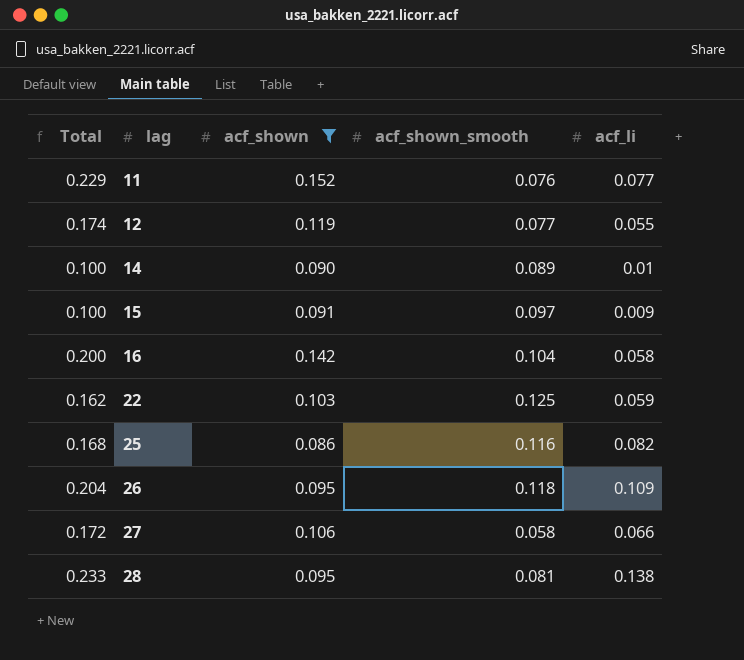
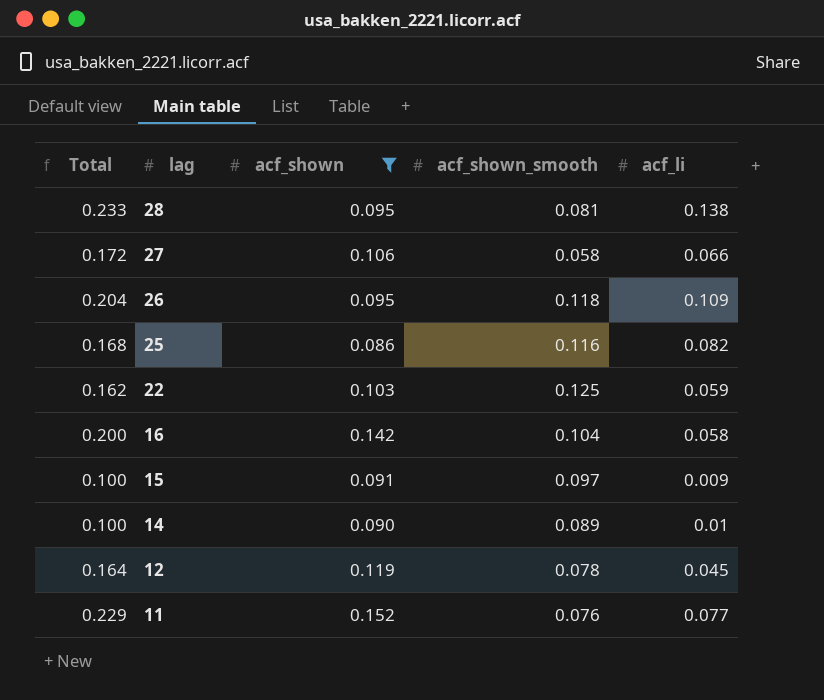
row order: lag ascending -> lag descending
12 | Total: 0.174 -> 0.164
12 | acf_shown_smooth: 0.077 -> 0.078
12 | acf_li: 0.055 -> 0.045

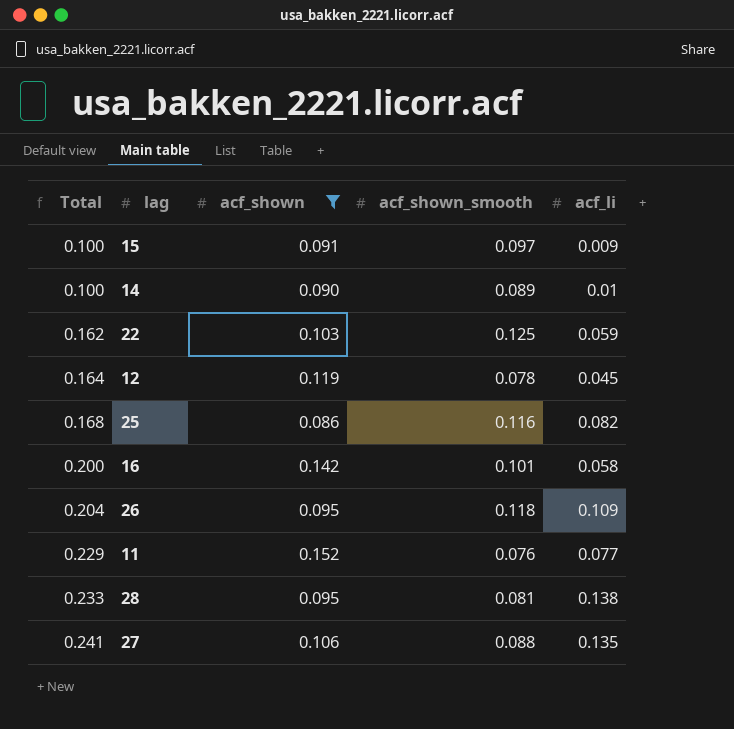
row order: lag descending -> Total ascending
16 | acf_shown_smooth: 0.104 -> 0.101
27 | Total: 0.172 -> 0.241
27 | acf_shown_smooth: 0.058 -> 0.088
27 | acf_li: 0.066 -> 0.135

